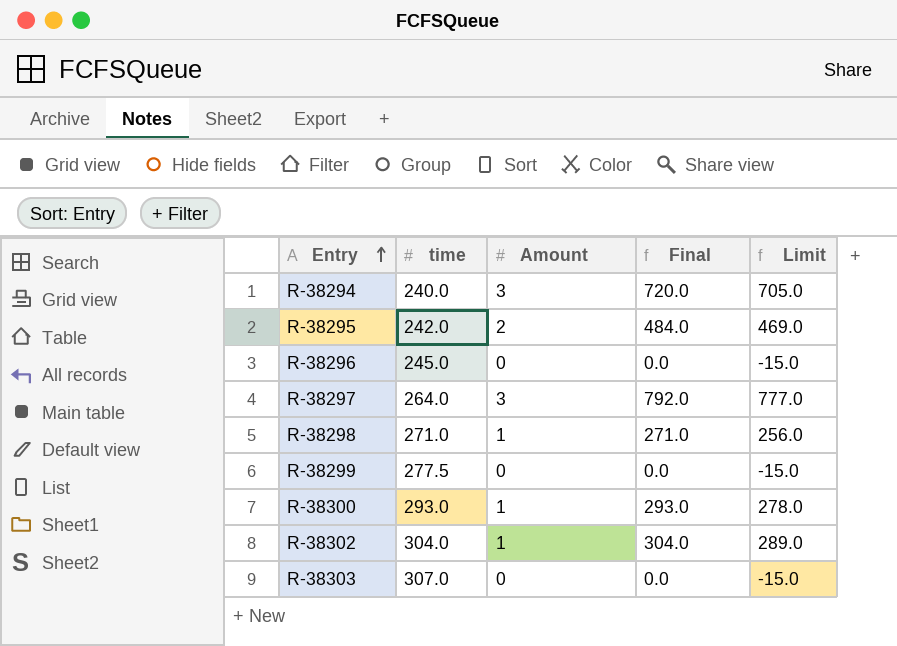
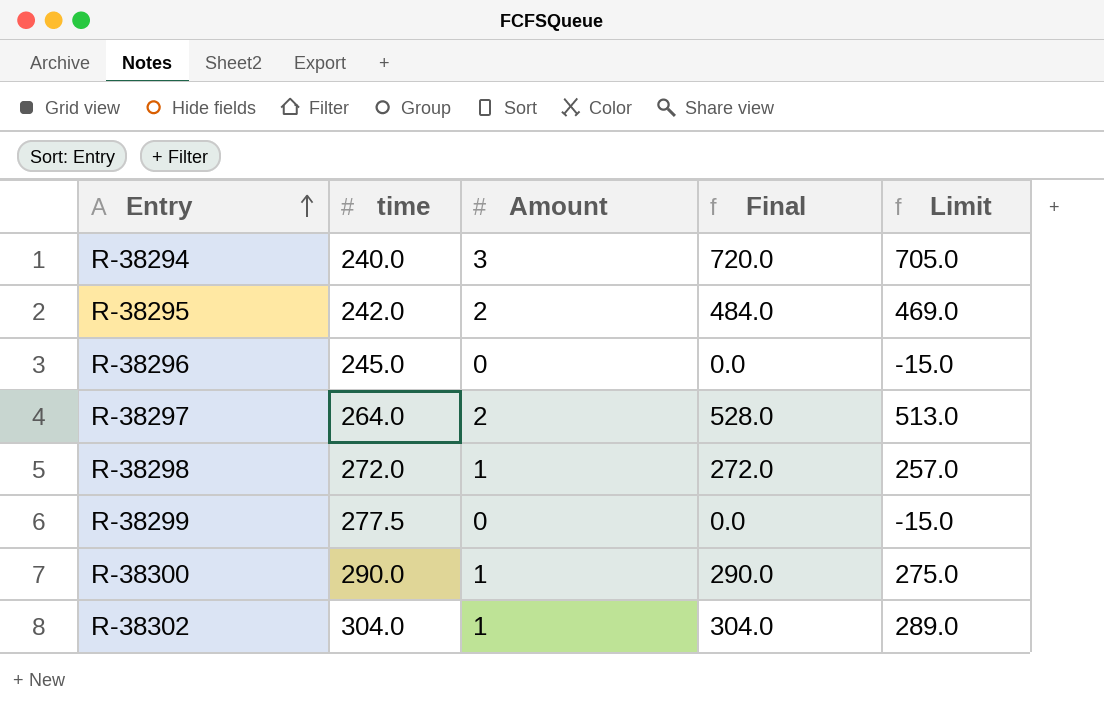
row R-38303: 307.0 | 0 | 0.0 | -15.0 -> none
R-38297 | Amount: 3 -> 2
R-38297 | Final: 792.0 -> 528.0
R-38297 | Limit: 777.0 -> 513.0
R-38298 | time: 271.0 -> 272.0
R-38298 | Final: 271.0 -> 272.0
R-38298 | Limit: 256.0 -> 257.0
R-38300 | time: 293.0 -> 290.0
R-38300 | Final: 293.0 -> 290.0
R-38300 | Limit: 278.0 -> 275.0

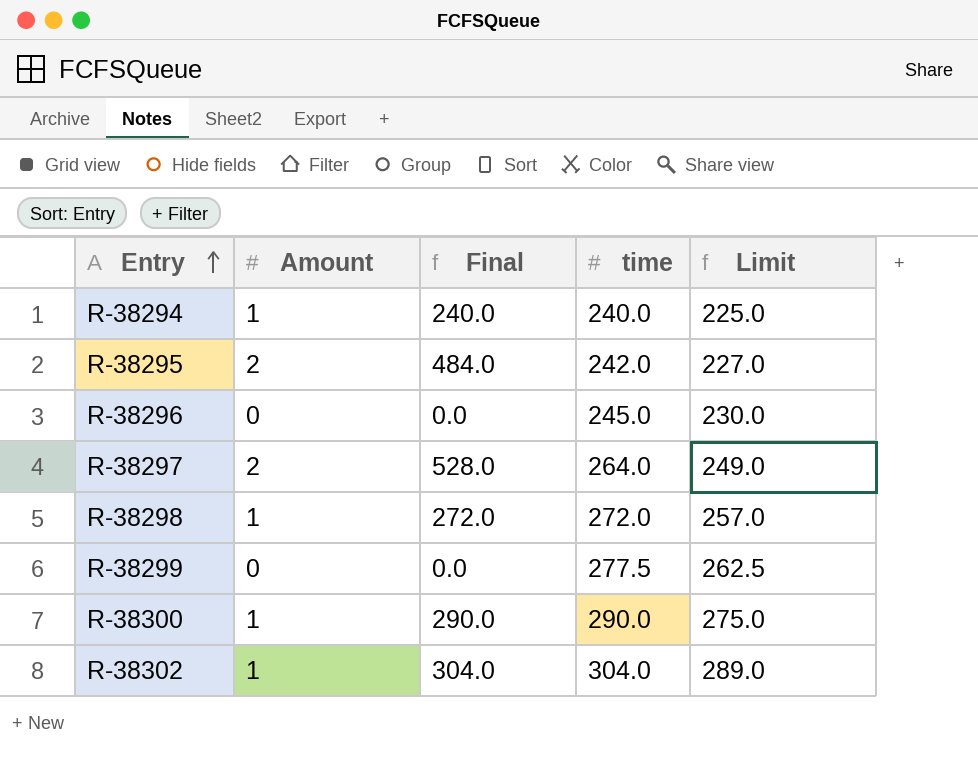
column time | position: 2 -> 4
column Limit | formula: [Final] - 15 -> [time] - 15
R-38294 | Amount: 3 -> 1
R-38294 | Final: 720.0 -> 240.0

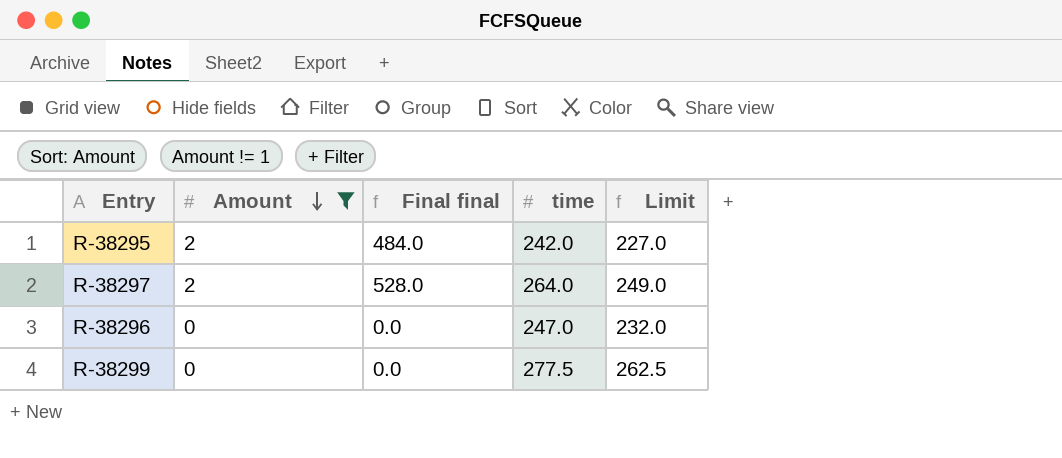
filter: none -> Amount != 1
row order: Entry ascending -> Amount descending
column name: Final -> Final final
R-38296 | time: 245.0 -> 247.0
R-38296 | Limit: 230.0 -> 232.0

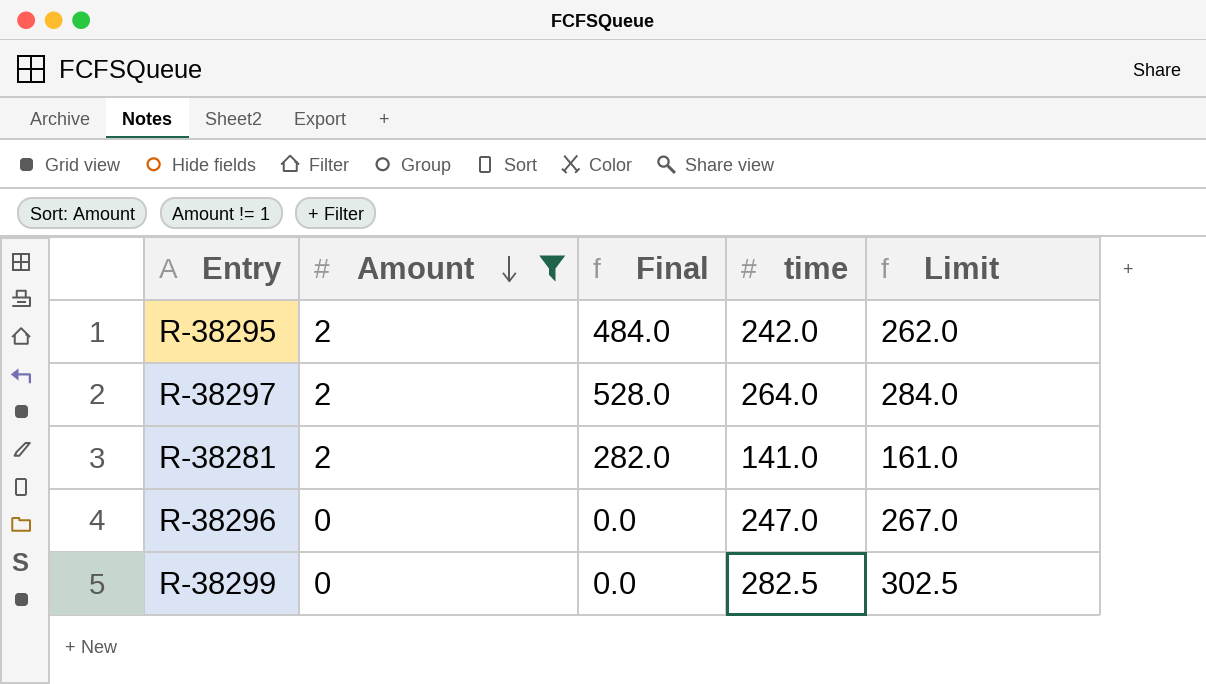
column name: Final final -> Final
column Limit | formula: [time] - 15 -> [time] + 20
row R-38281: none -> 2 | 282.0 | 141.0 | 161.0
R-38299 | time: 277.5 -> 282.5

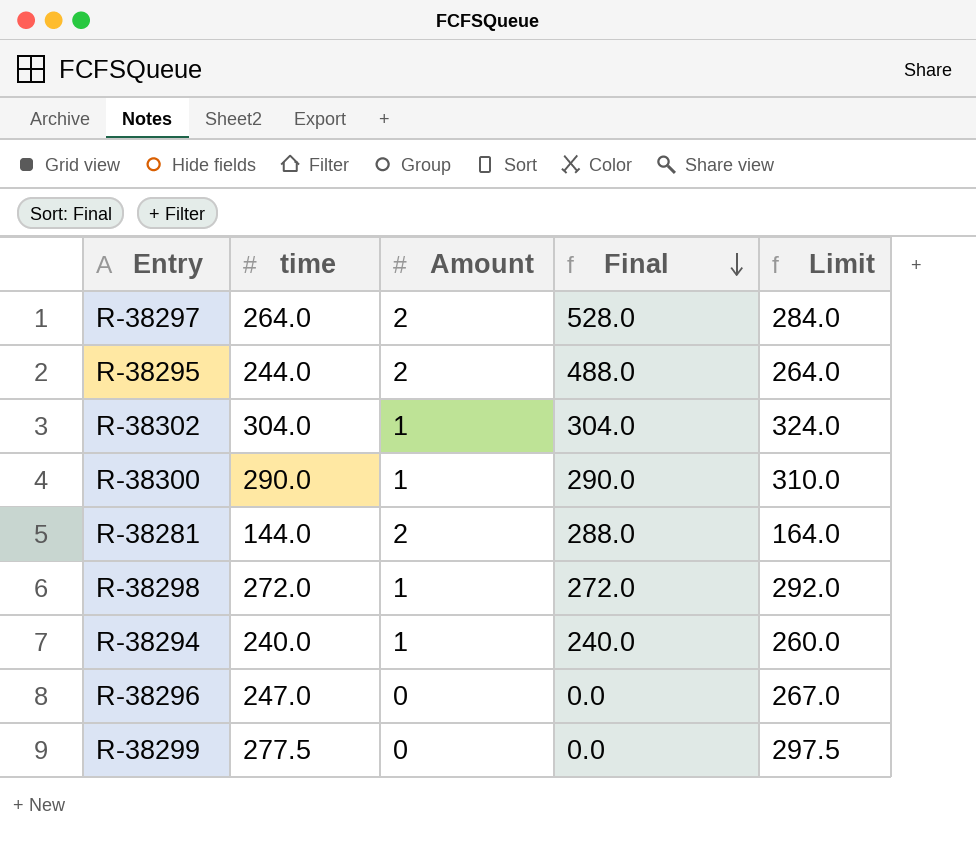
filter: Amount != 1 -> none
row order: Amount descending -> Final descending
column time | position: 4 -> 2
R-38295 | time: 242.0 -> 244.0
R-38295 | Final: 484.0 -> 488.0
R-38295 | Limit: 262.0 -> 264.0
R-38281 | time: 141.0 -> 144.0
R-38281 | Final: 282.0 -> 288.0
R-38281 | Limit: 161.0 -> 164.0
R-38299 | time: 282.5 -> 277.5
R-38299 | Limit: 302.5 -> 297.5

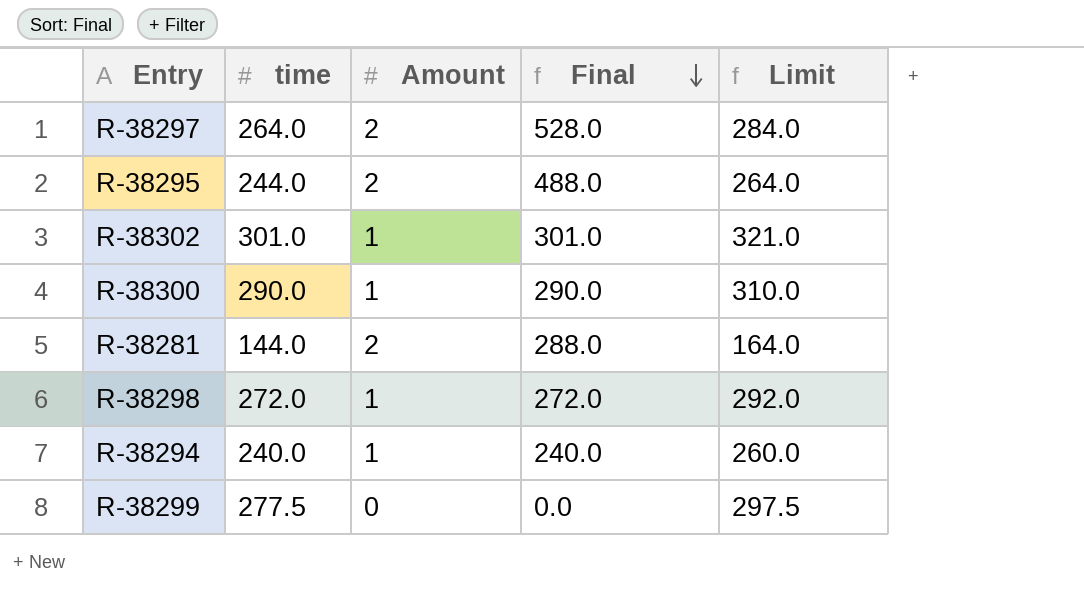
row R-38296: 247.0 | 0 | 0.0 | 267.0 -> none
R-38302 | time: 304.0 -> 301.0
R-38302 | Final: 304.0 -> 301.0
R-38302 | Limit: 324.0 -> 321.0

